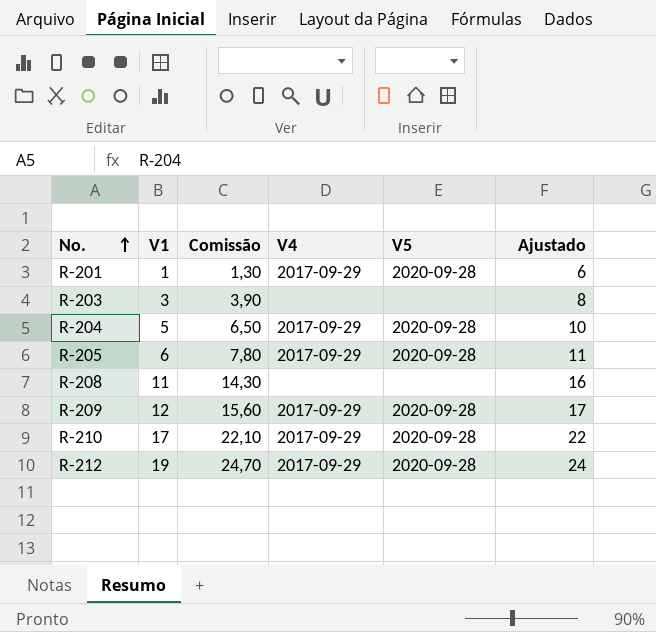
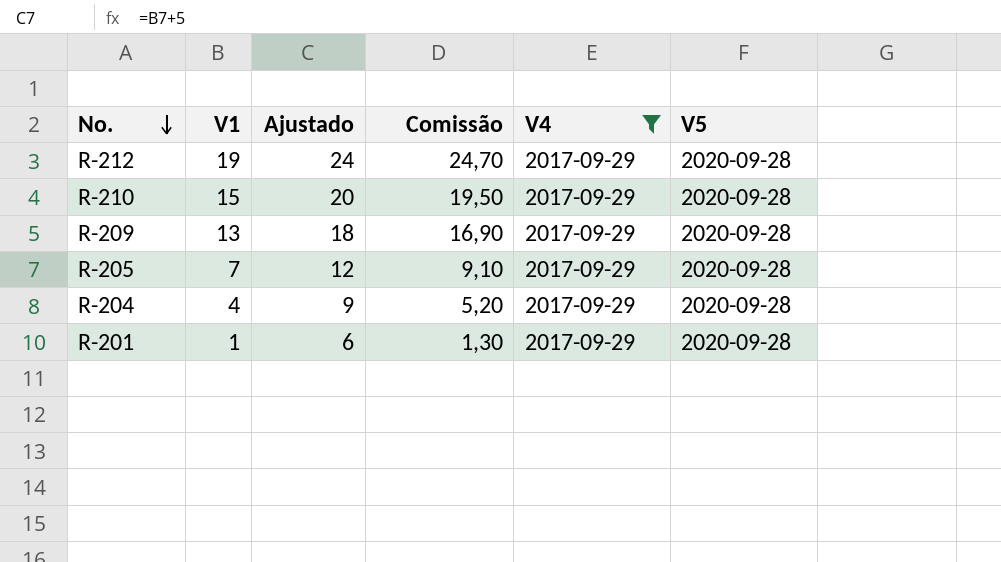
filter: none -> V4 = 2017-09-29
row order: No. ascending -> No. descending
column Ajustado | position: 6 -> 3
R-210 | V1: 17 -> 15
R-210 | Ajustado: 22 -> 20
R-210 | Comissão: 22,10 -> 19,50
R-209 | V1: 12 -> 13
R-209 | Ajustado: 17 -> 18
R-209 | Comissão: 15,60 -> 16,90
R-205 | V1: 6 -> 7
R-205 | Ajustado: 11 -> 12
R-205 | Comissão: 7,80 -> 9,10
R-204 | V1: 5 -> 4
R-204 | Ajustado: 10 -> 9
R-204 | Comissão: 6,50 -> 5,20

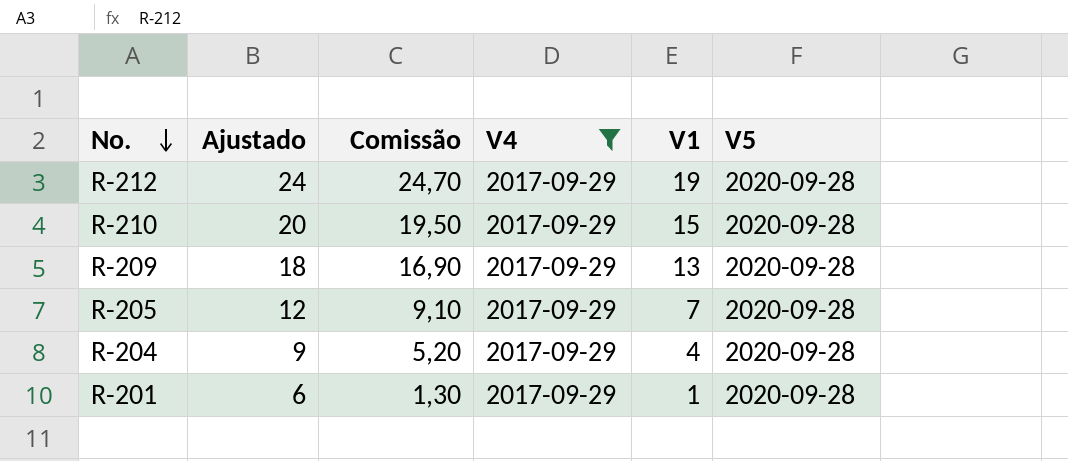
column V1 | position: 2 -> 5

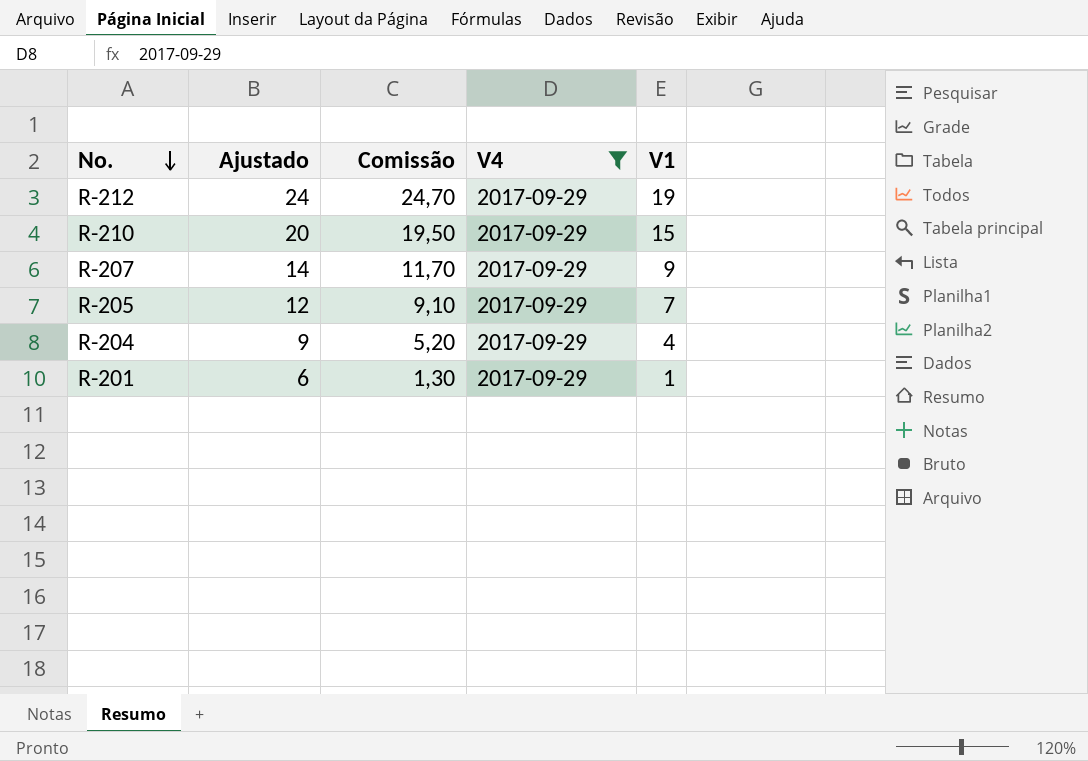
column V5 | position: 6 -> none
row R-209: 18 | 16,90 | 2017-09-29 | 13 | 2020-09-28 -> none
row R-207: none -> 14 | 11,70 | 2017-09-29 | 9

